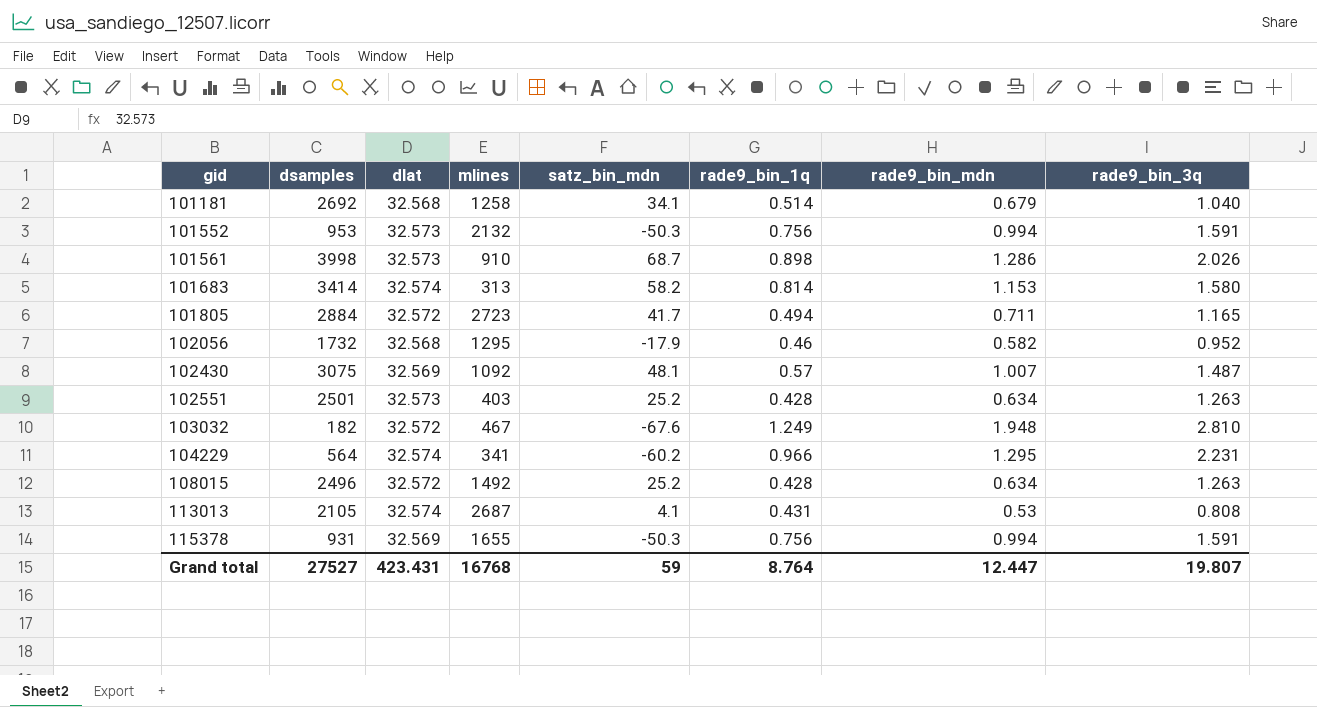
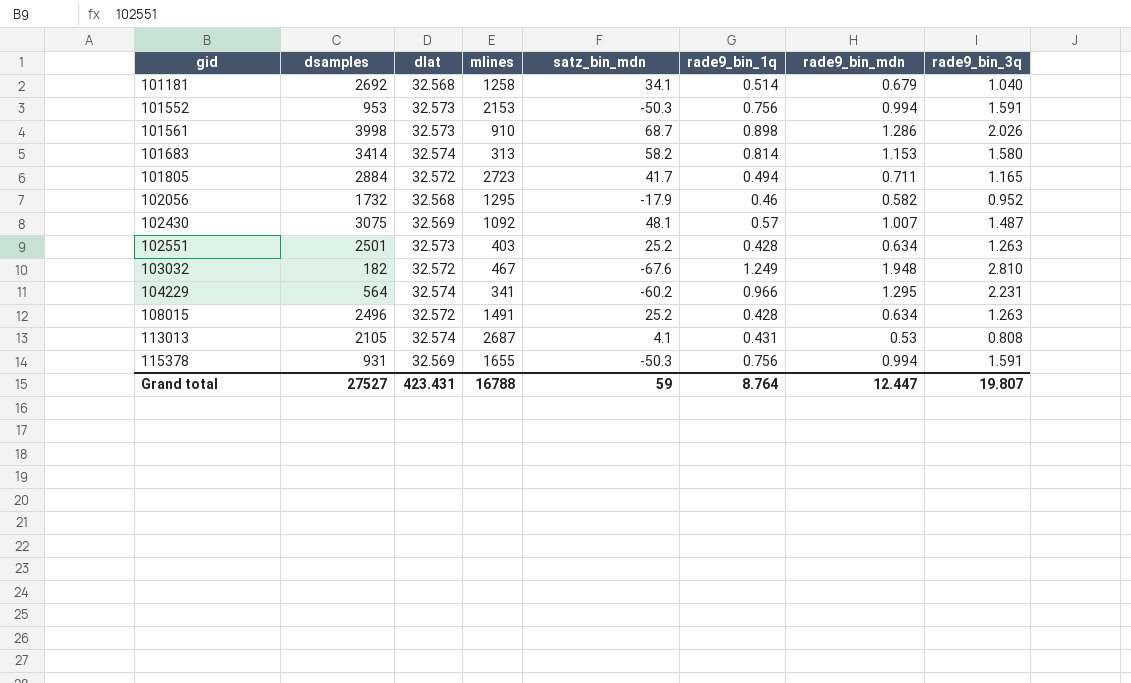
101552 | mlines: 2132 -> 2153
108015 | mlines: 1492 -> 1491
Grand total | mlines: 16768 -> 16788

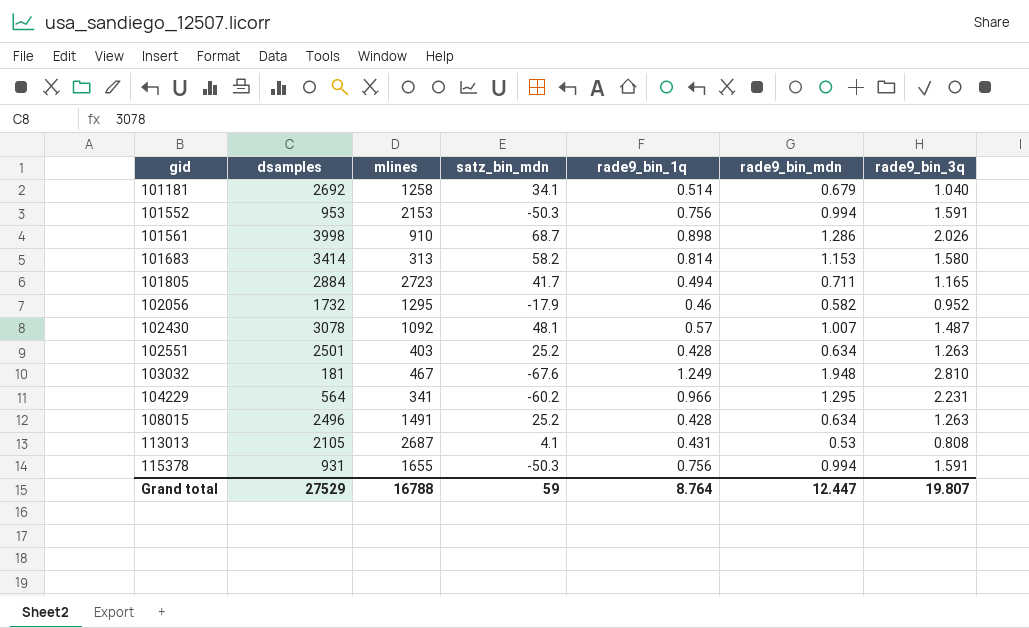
column dlat | position: 3 -> none
102430 | dsamples: 3075 -> 3078
103032 | dsamples: 182 -> 181
Grand total | dsamples: 27527 -> 27529

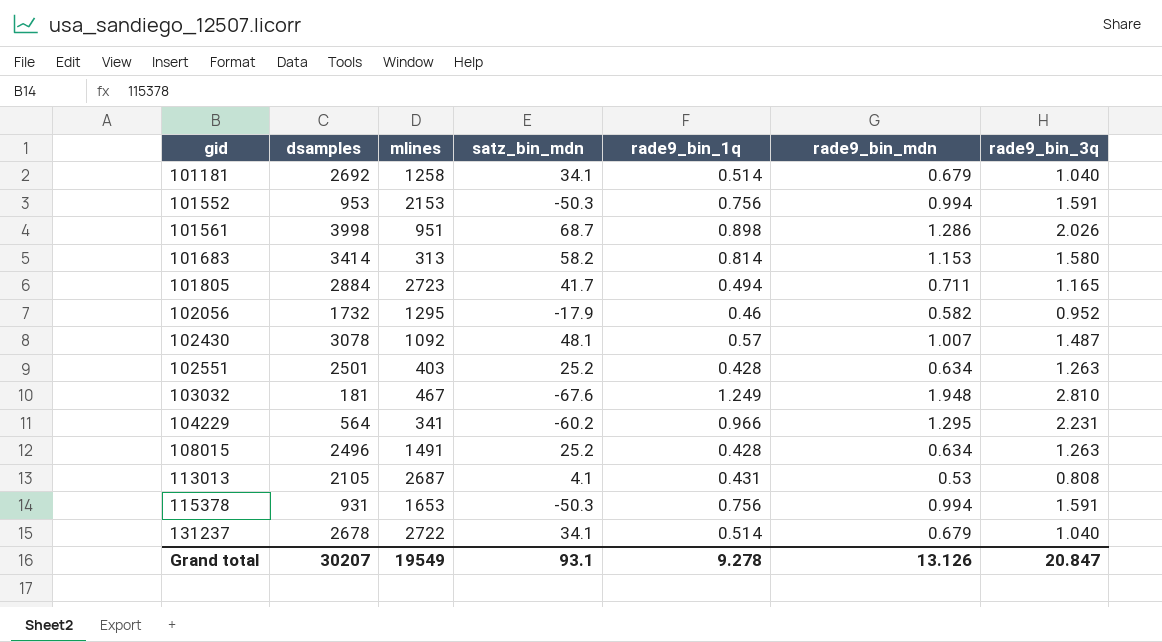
101561 | mlines: 910 -> 951
115378 | mlines: 1655 -> 1653
row 131237: none -> 2678 | 2722 | 34.1 | 0.514 | 0.679 | 1.040
Grand total | dsamples: 27529 -> 30207
Grand total | mlines: 16788 -> 19549
Grand total | satz_bin_mdn: 59 -> 93.1
Grand total | rade9_bin_1q: 8.764 -> 9.278
Grand total | rade9_bin_mdn: 12.447 -> 13.126
Grand total | rade9_bin_3q: 19.807 -> 20.847

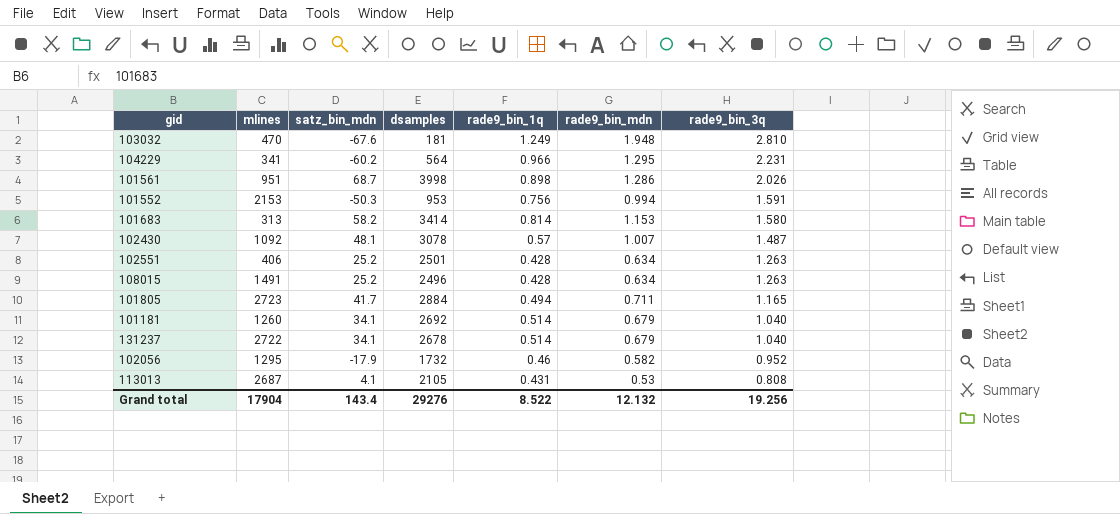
row order: gid ascending -> rade9_bin_3q descending
column dsamples | position: 2 -> 4
row 115378: 931 | 1653 | -50.3 | 0.756 | 0.994 | 1.591 -> none
103032 | mlines: 467 -> 470
102551 | mlines: 403 -> 406
101181 | mlines: 1258 -> 1260
Grand total | mlines: 19549 -> 17904
Grand total | satz_bin_mdn: 93.1 -> 143.4
Grand total | dsamples: 30207 -> 29276
Grand total | rade9_bin_1q: 9.278 -> 8.522
Grand total | rade9_bin_mdn: 13.126 -> 12.132
Grand total | rade9_bin_3q: 20.847 -> 19.256

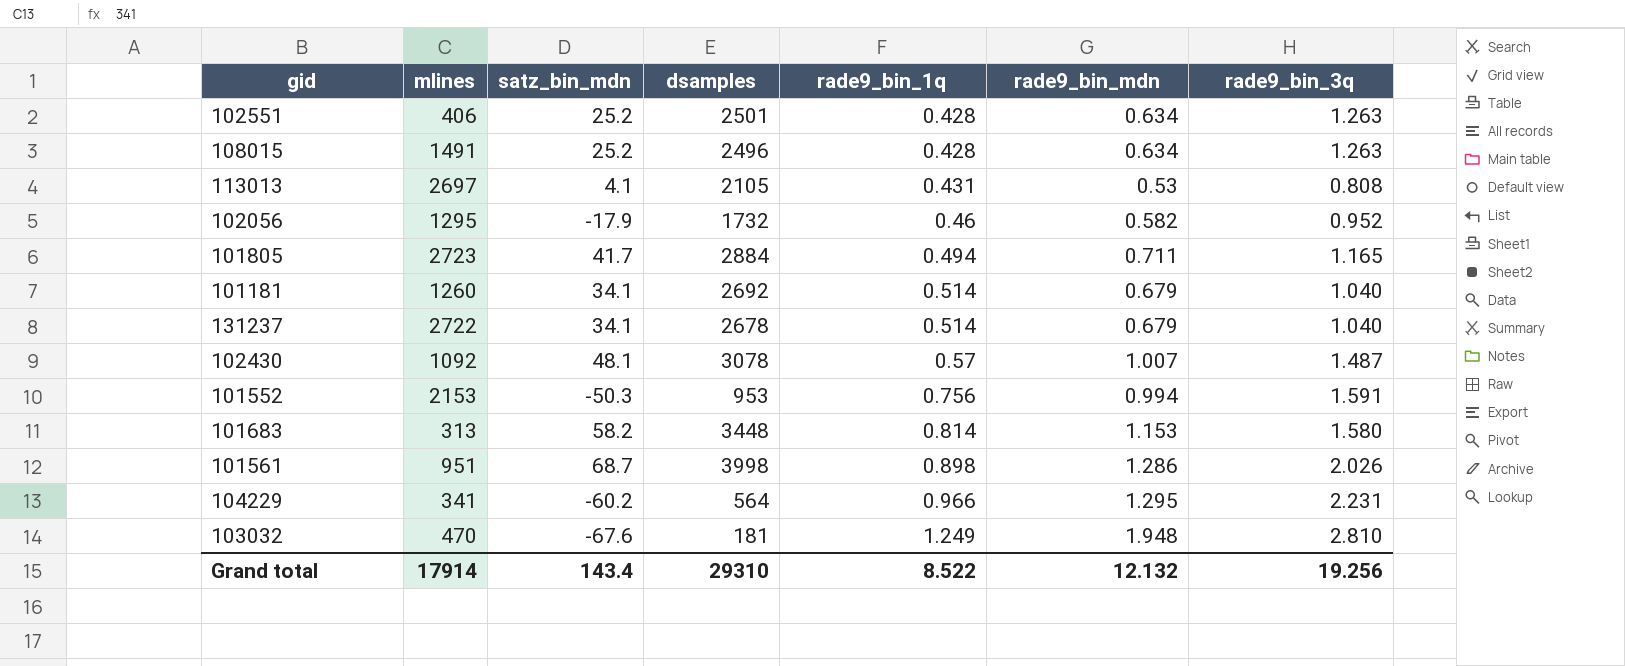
row order: rade9_bin_3q descending -> rade9_bin_1q ascending
113013 | mlines: 2687 -> 2697
101683 | dsamples: 3414 -> 3448
Grand total | mlines: 17904 -> 17914
Grand total | dsamples: 29276 -> 29310

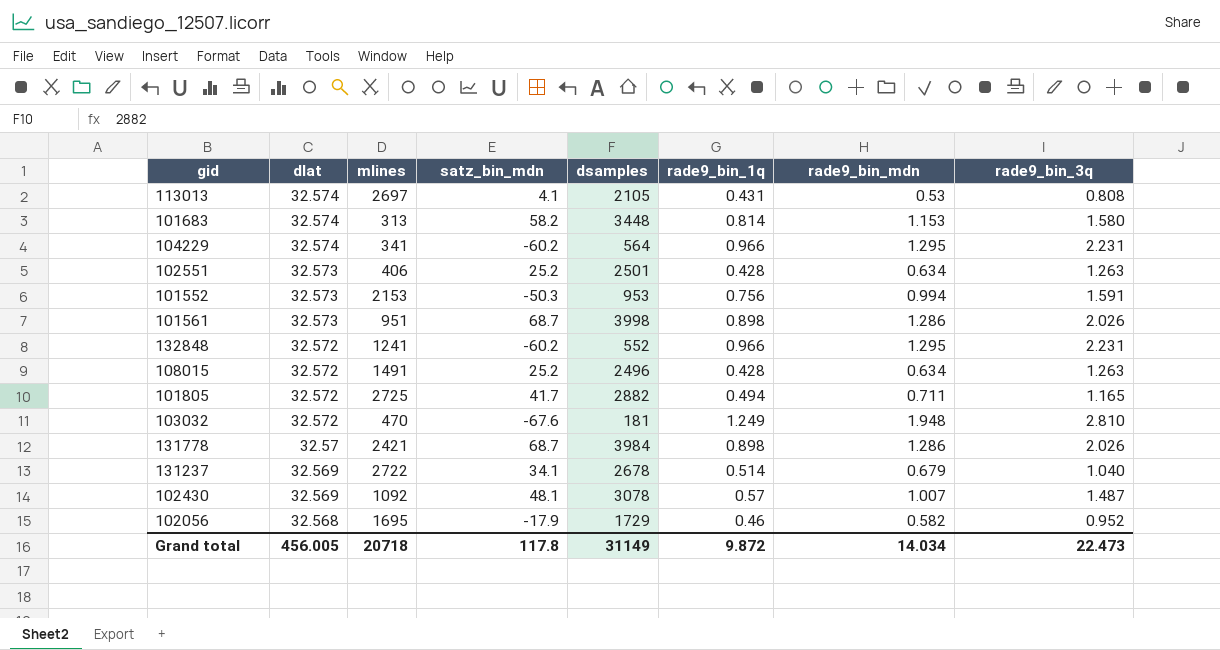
row order: rade9_bin_1q ascending -> dlat descending
column dlat | position: none -> 2
row 101181: 1260 | 34.1 | 2692 | 0.514 | 0.679 | 1.040 -> none
row 132848: none -> 32.572 | 1241 | -60.2 | 552 | 0.966 | 1.295 | 2.231
101805 | mlines: 2723 -> 2725
101805 | dsamples: 2884 -> 2882
row 131778: none -> 32.57 | 2421 | 68.7 | 3984 | 0.898 | 1.286 | 2.026
102056 | mlines: 1295 -> 1695
102056 | dsamples: 1732 -> 1729
Grand total | mlines: 17914 -> 20718
Grand total | satz_bin_mdn: 143.4 -> 117.8
Grand total | dsamples: 29310 -> 31149
Grand total | rade9_bin_1q: 8.522 -> 9.872
Grand total | rade9_bin_mdn: 12.132 -> 14.034
Grand total | rade9_bin_3q: 19.256 -> 22.473

